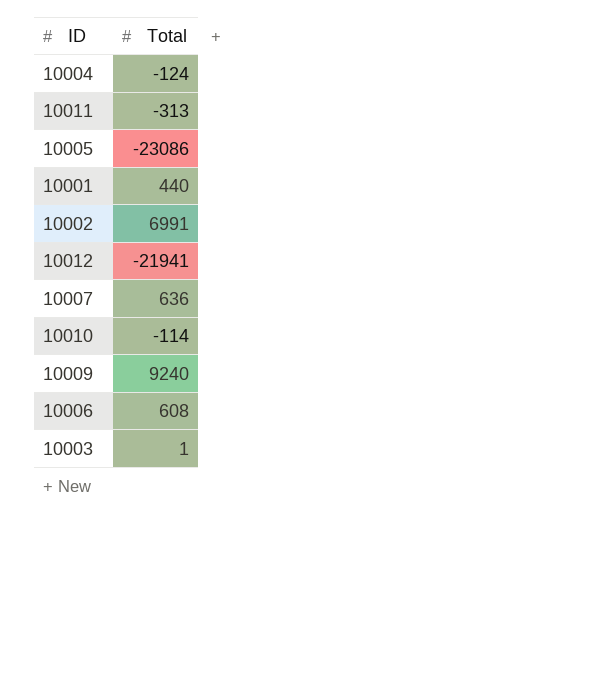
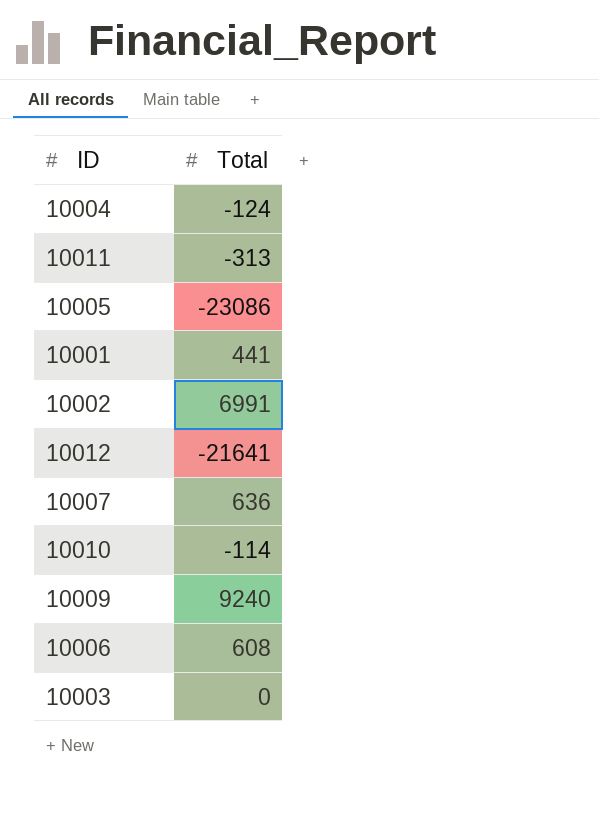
10001 | Total: 440 -> 441
10012 | Total: -21941 -> -21641
10003 | Total: 1 -> 0

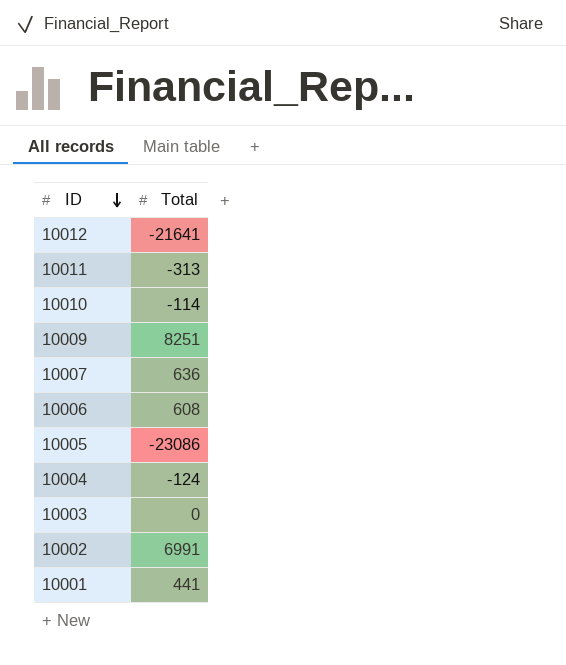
row order: none -> ID descending
10009 | Total: 9240 -> 8251

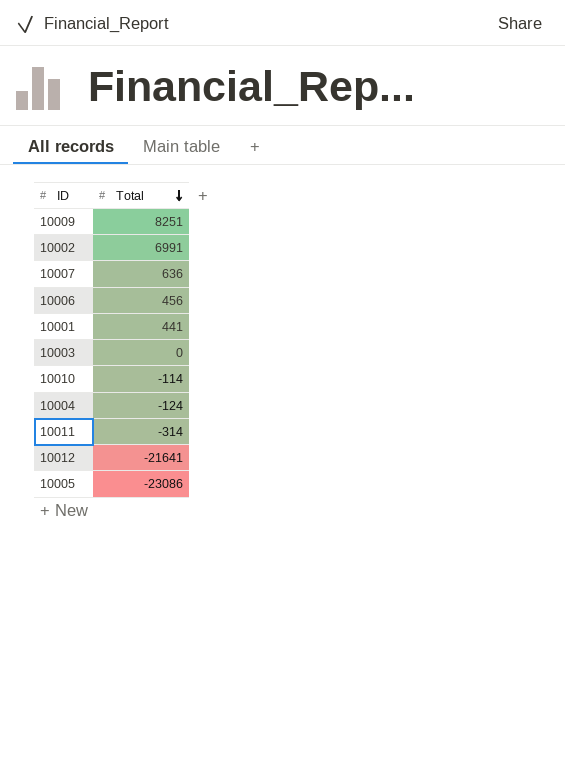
row order: ID descending -> Total descending
10006 | Total: 608 -> 456
10011 | Total: -313 -> -314

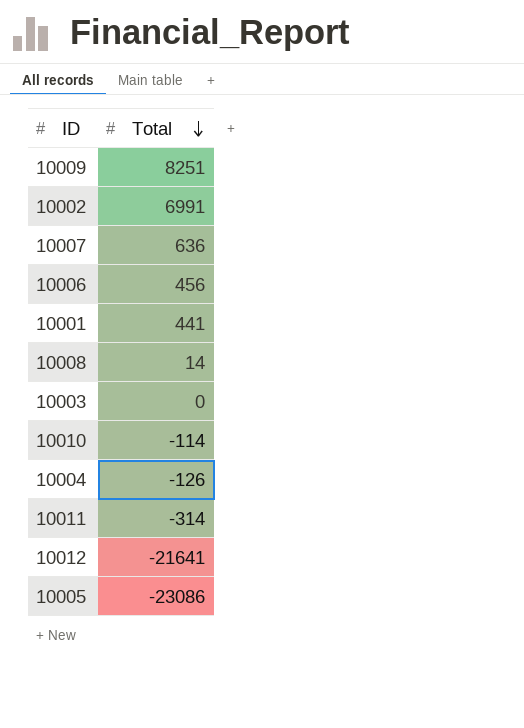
row 10008: none -> 14
10004 | Total: -124 -> -126

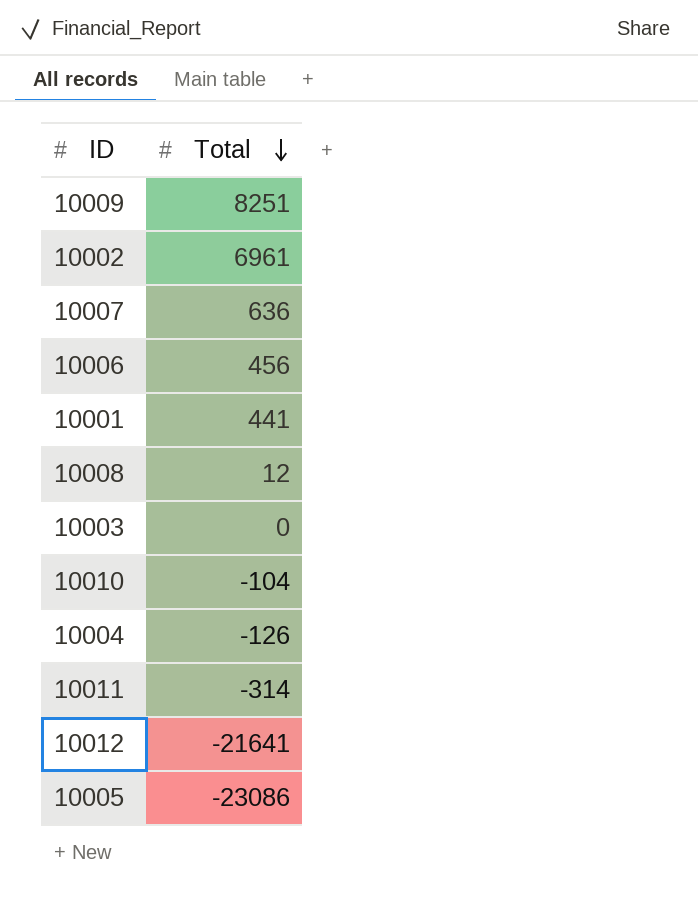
10002 | Total: 6991 -> 6961
10008 | Total: 14 -> 12
10010 | Total: -114 -> -104

